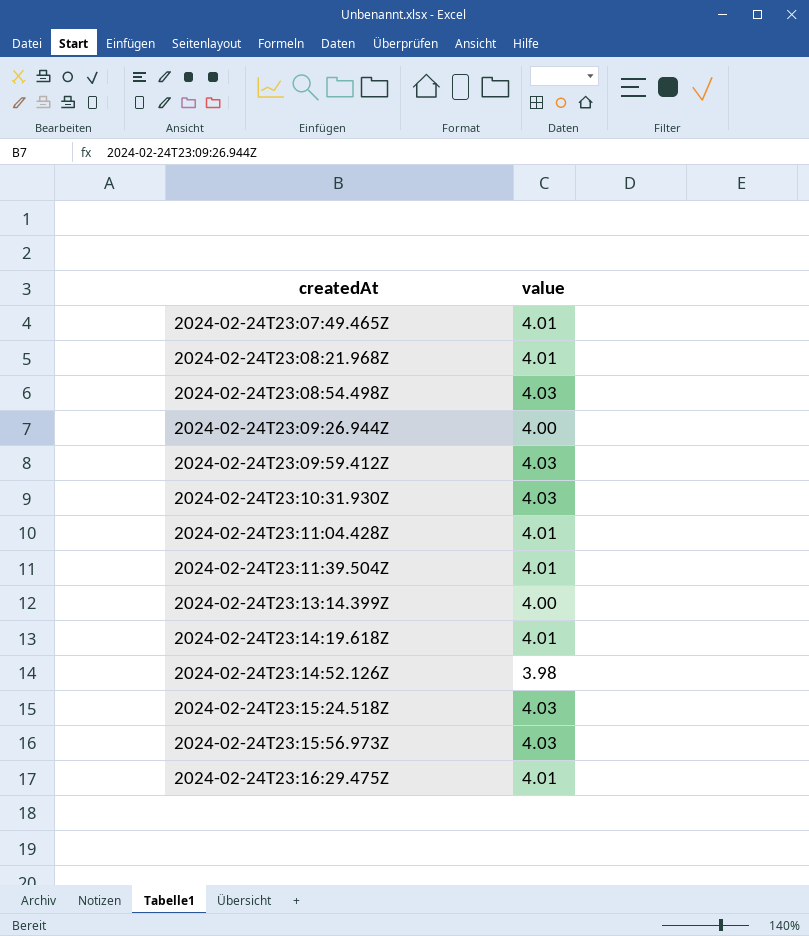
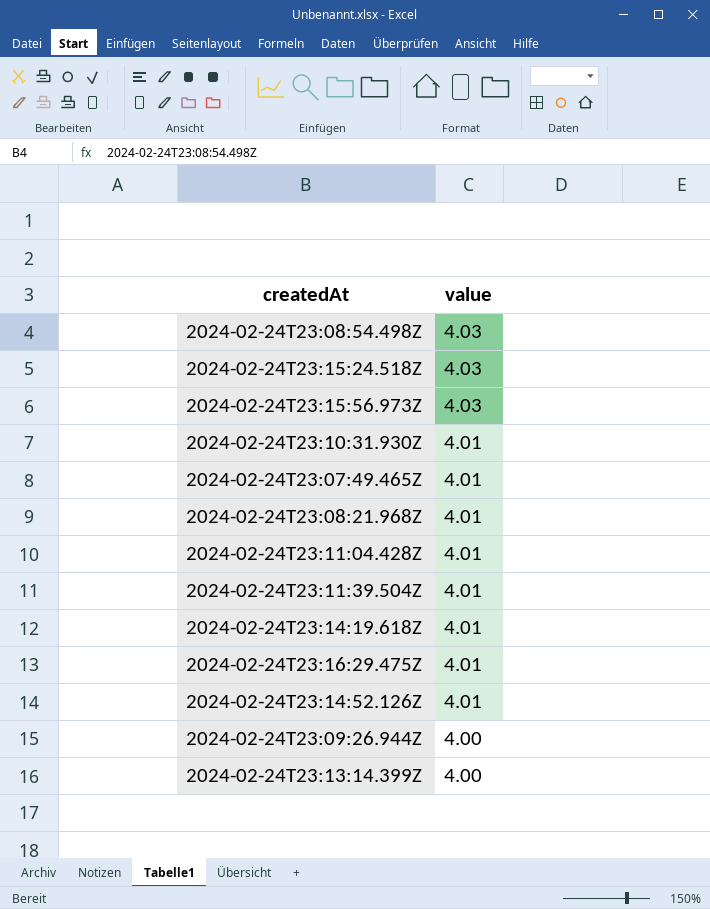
row order: createdAt ascending -> value descending
row 2024-02-24T23:09:59.412Z: 4.03 -> none
2024-02-24T23:10:31.930Z | value: 4.03 -> 4.01
2024-02-24T23:14:52.126Z | value: 3.98 -> 4.01

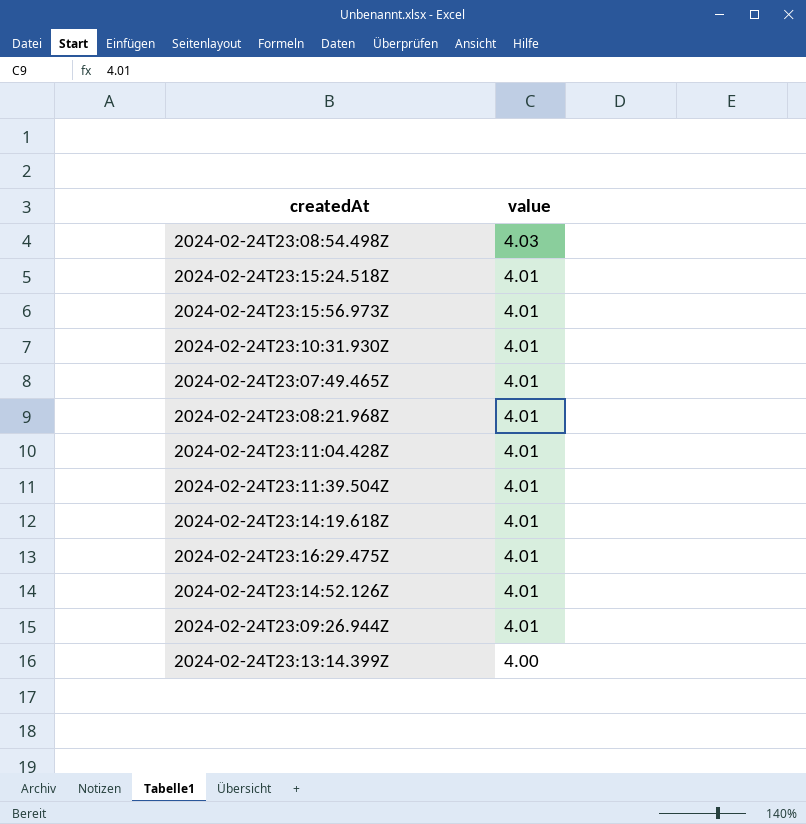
2024-02-24T23:15:24.518Z | value: 4.03 -> 4.01
2024-02-24T23:15:56.973Z | value: 4.03 -> 4.01
2024-02-24T23:09:26.944Z | value: 4.00 -> 4.01

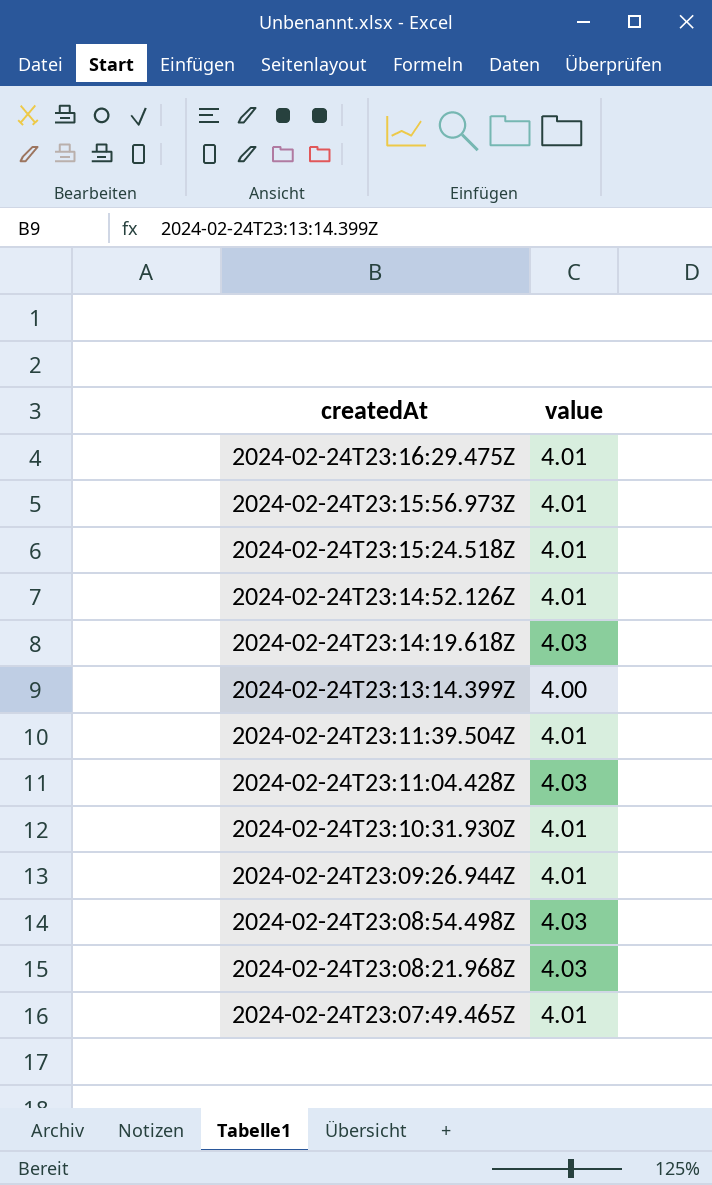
row order: value descending -> createdAt descending
2024-02-24T23:14:19.618Z | value: 4.01 -> 4.03
2024-02-24T23:11:04.428Z | value: 4.01 -> 4.03
2024-02-24T23:08:21.968Z | value: 4.01 -> 4.03

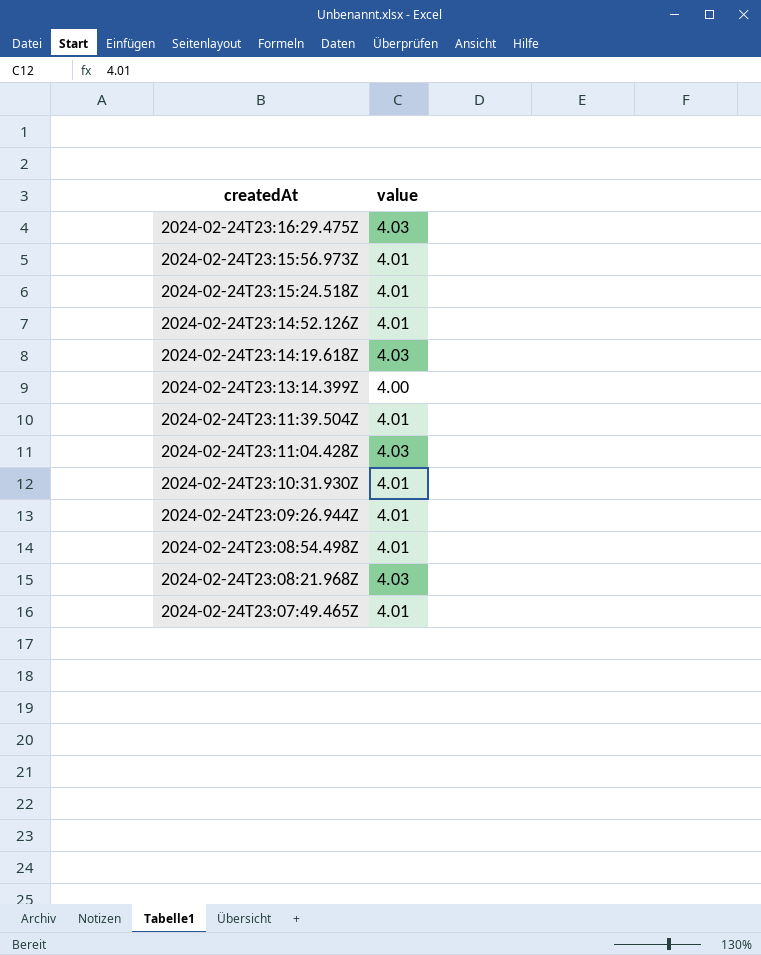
2024-02-24T23:16:29.475Z | value: 4.01 -> 4.03
2024-02-24T23:08:54.498Z | value: 4.03 -> 4.01

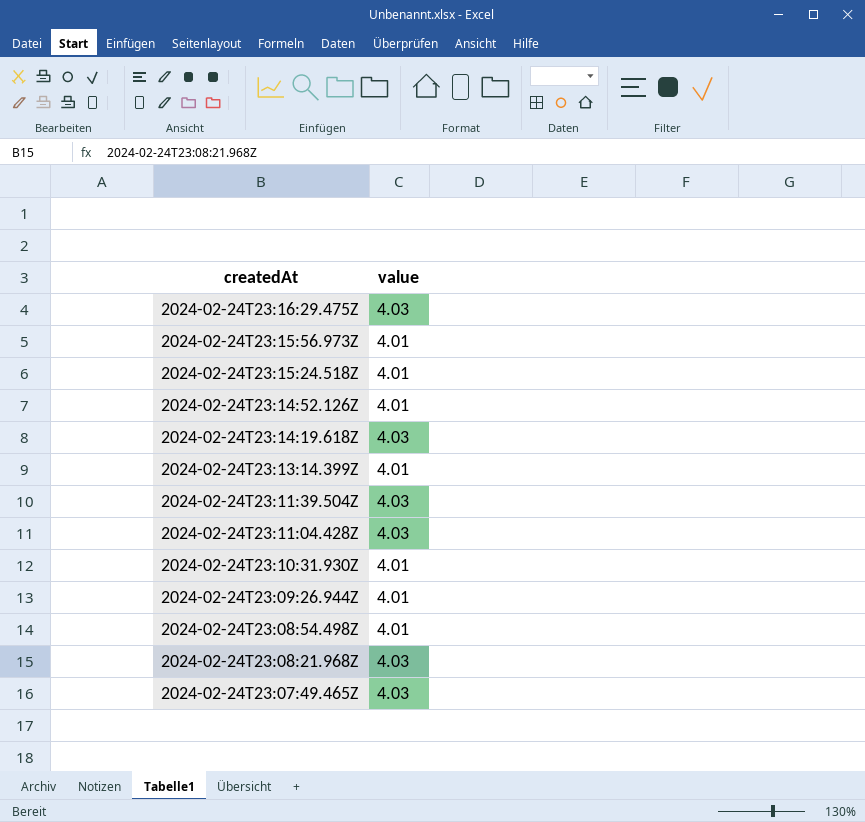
2024-02-24T23:13:14.399Z | value: 4.00 -> 4.01
2024-02-24T23:11:39.504Z | value: 4.01 -> 4.03
2024-02-24T23:07:49.465Z | value: 4.01 -> 4.03

